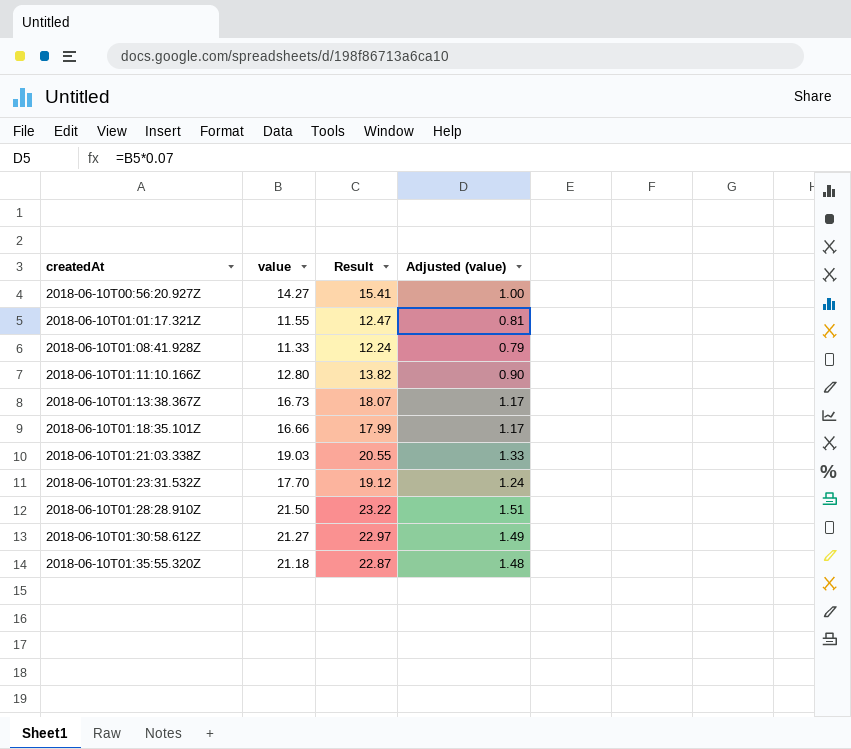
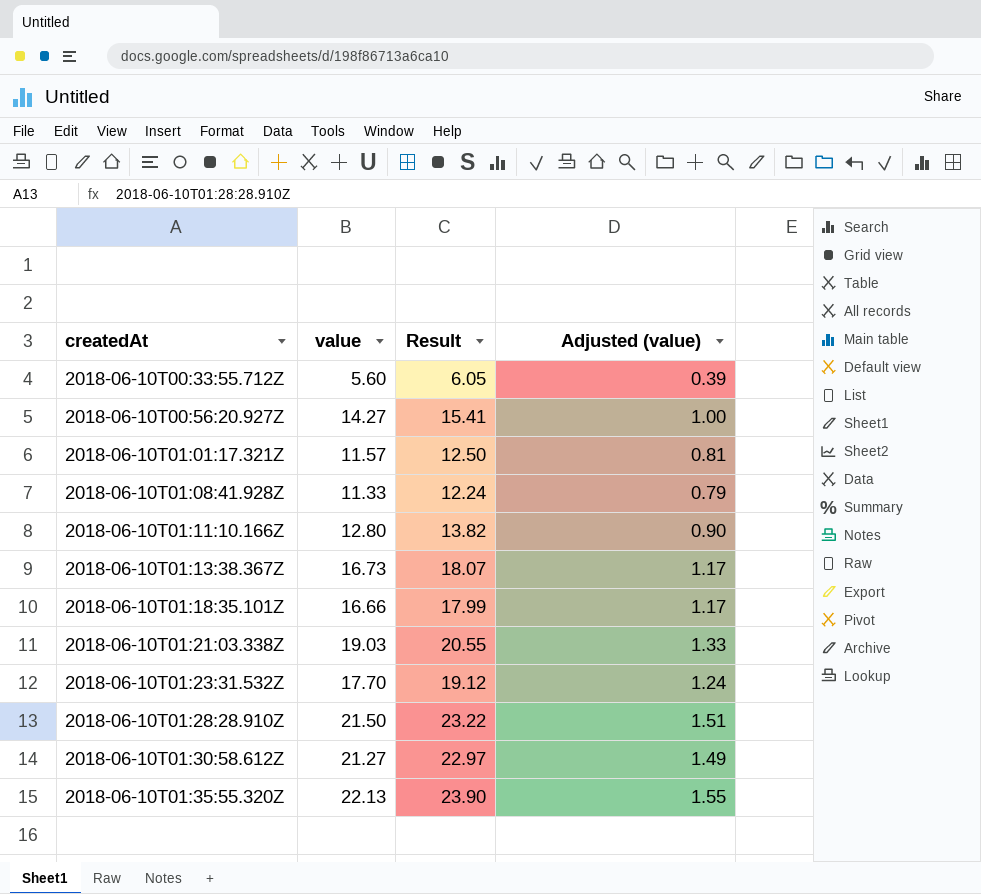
row 2018-06-10T00:33:55.712Z: none -> 5.60 | 6.05 | 0.39
2018-06-10T01:01:17.321Z | value: 11.55 -> 11.57
2018-06-10T01:01:17.321Z | Result: 12.47 -> 12.50
2018-06-10T01:35:55.320Z | value: 21.18 -> 22.13
2018-06-10T01:35:55.320Z | Result: 22.87 -> 23.90
2018-06-10T01:35:55.320Z | Adjusted (value): 1.48 -> 1.55

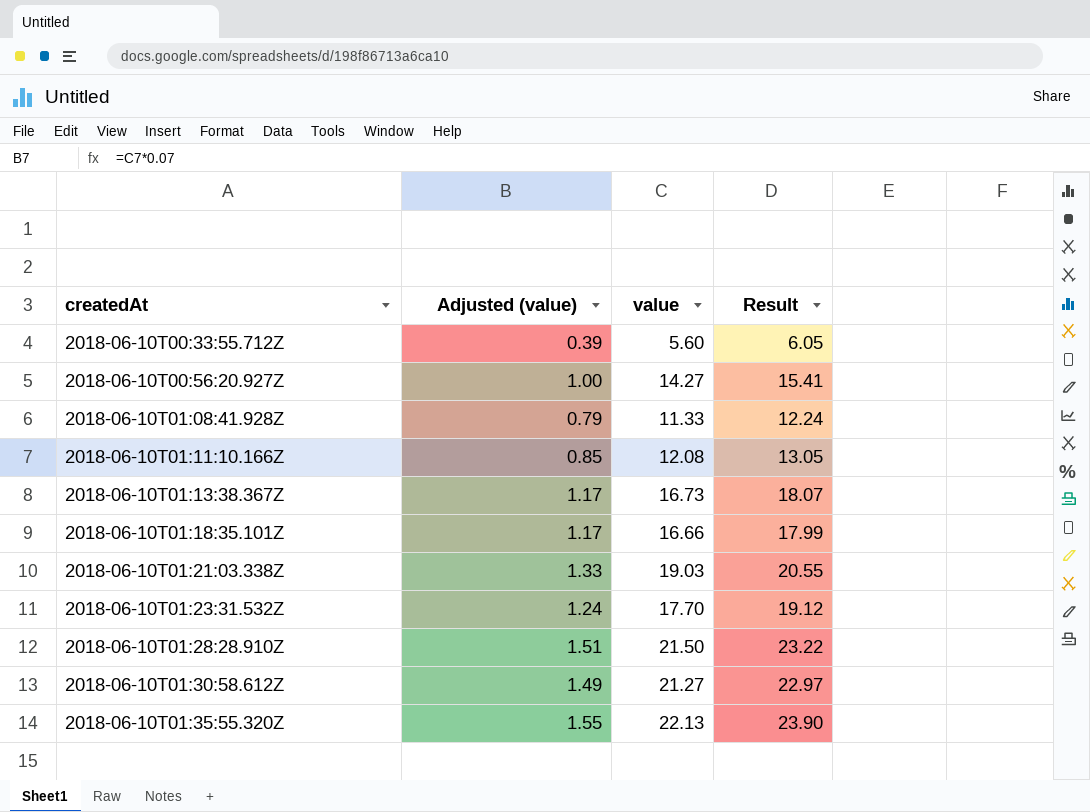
column Adjusted (value) | position: 4 -> 2
row 2018-06-10T01:01:17.321Z: 11.57 | 12.50 | 0.81 -> none
2018-06-10T01:11:10.166Z | Adjusted (value): 0.90 -> 0.85
2018-06-10T01:11:10.166Z | value: 12.80 -> 12.08
2018-06-10T01:11:10.166Z | Result: 13.82 -> 13.05

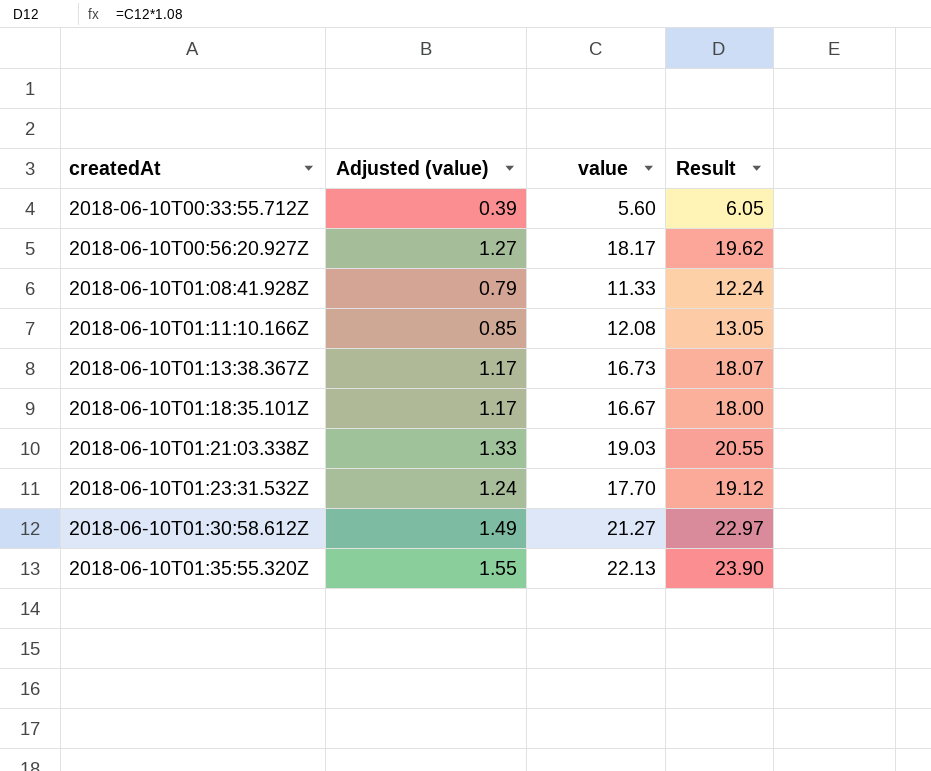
row 2018-06-10T01:28:28.910Z: 1.51 | 21.50 | 23.22 -> none
2018-06-10T00:56:20.927Z | Adjusted (value): 1.00 -> 1.27
2018-06-10T00:56:20.927Z | value: 14.27 -> 18.17
2018-06-10T00:56:20.927Z | Result: 15.41 -> 19.62
2018-06-10T01:18:35.101Z | value: 16.66 -> 16.67
2018-06-10T01:18:35.101Z | Result: 17.99 -> 18.00

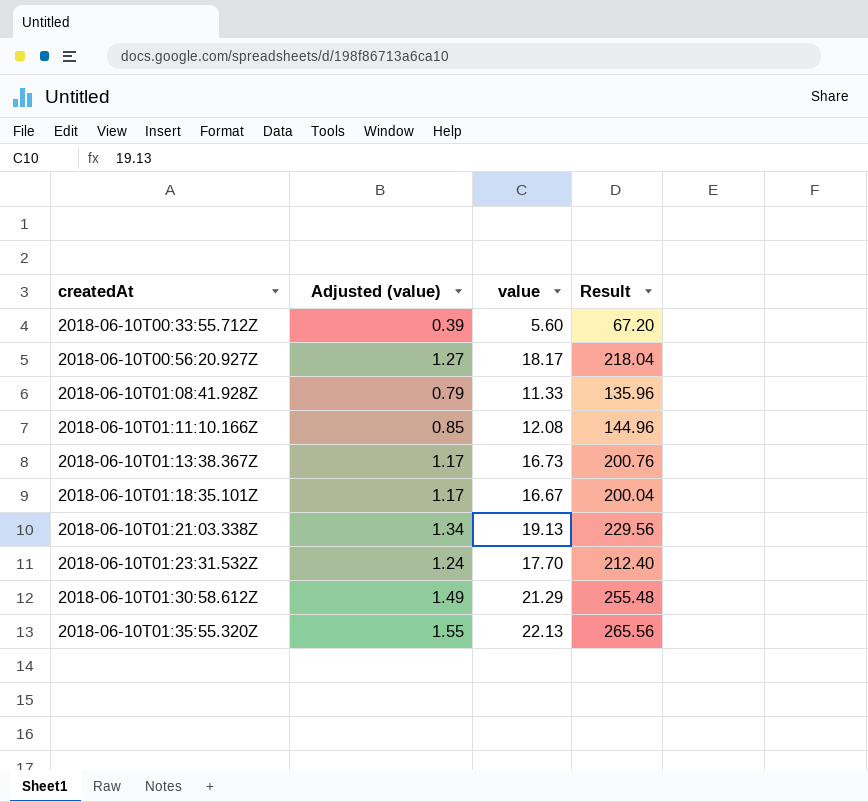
column Result | formula: [value] * 1.08 -> [value] * 12
2018-06-10T01:21:03.338Z | Adjusted (value): 1.33 -> 1.34
2018-06-10T01:21:03.338Z | value: 19.03 -> 19.13
2018-06-10T01:30:58.612Z | value: 21.27 -> 21.29

